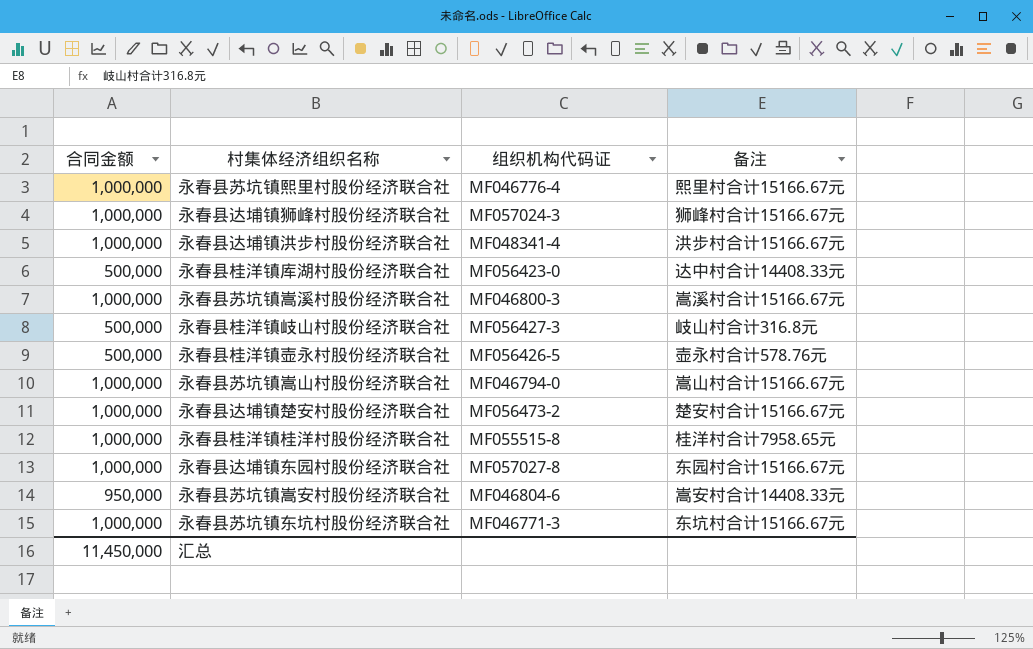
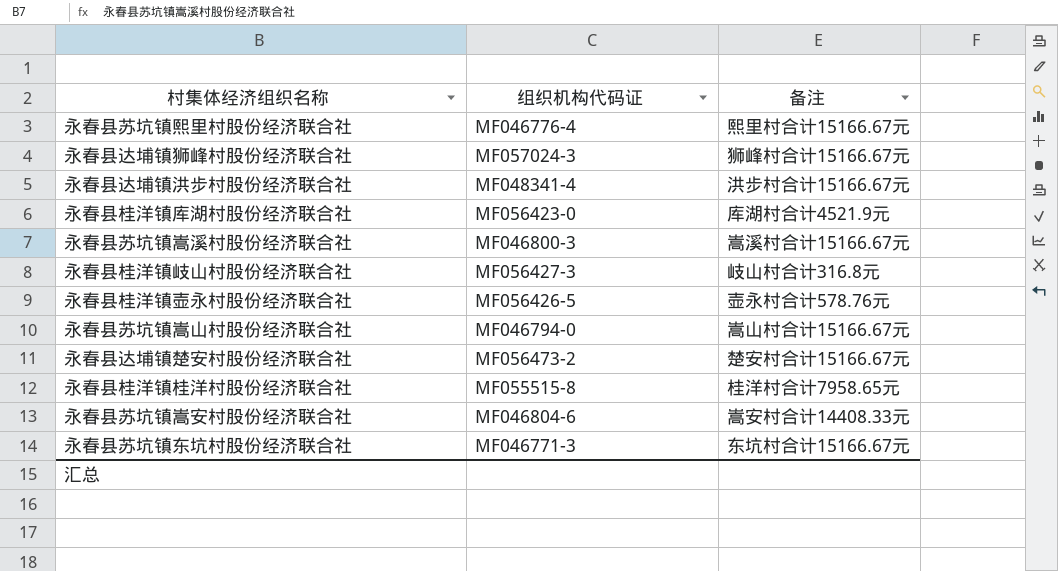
column 合同金额 | position: 1 -> none
row 永春县达埔镇东园村股份经济联合社: 1,000,000 | MF057027-8 | 东园村合计15166.67元 -> none
永春县桂洋镇库湖村股份经济联合社 | 备注: 达中村合计14408.33元 -> 库湖村合计4521.9元

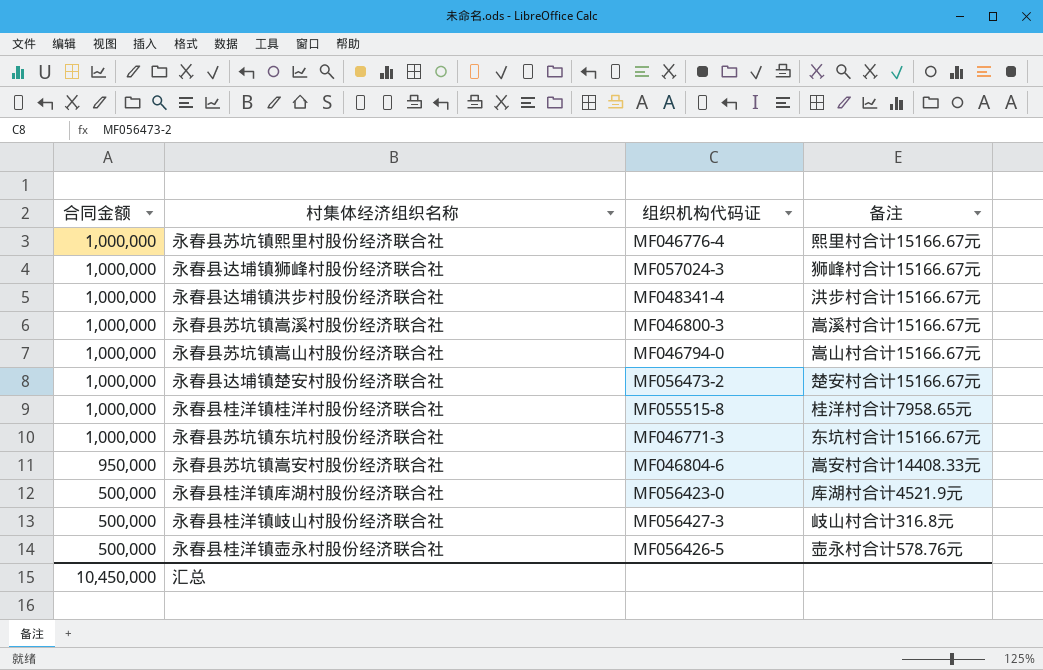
row order: none -> 合同金额 descending
column 合同金额 | position: none -> 1

